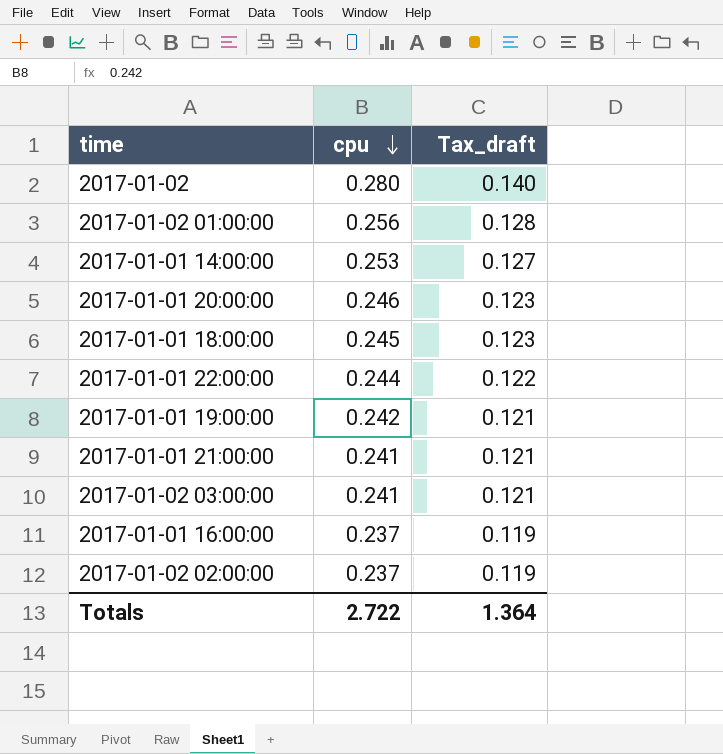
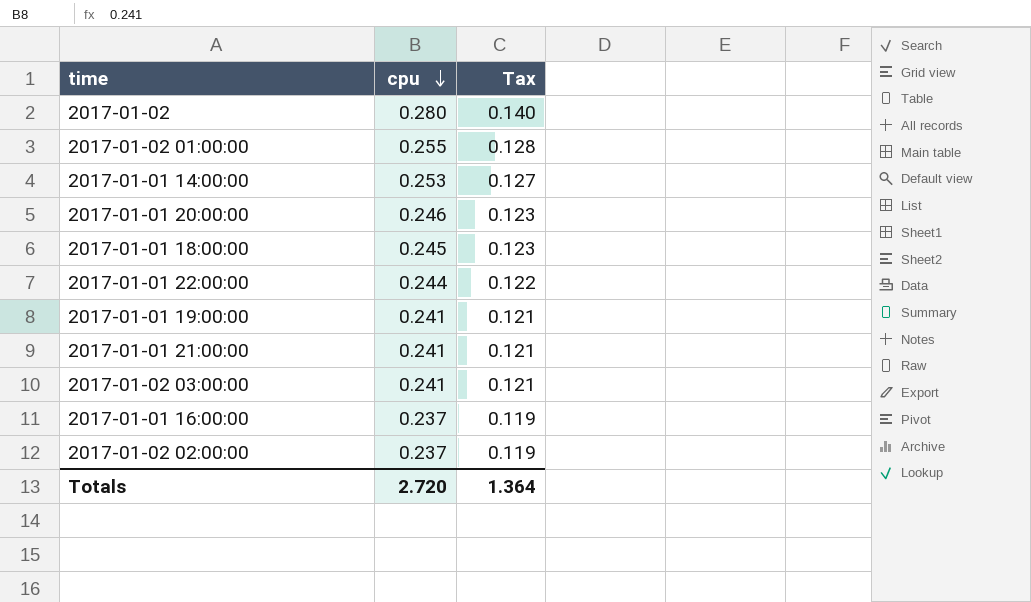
column name: Tax_draft -> Tax
2017-01-02 01:00:00 | cpu: 0.256 -> 0.255
2017-01-01 19:00:00 | cpu: 0.242 -> 0.241
Totals | cpu: 2.722 -> 2.720

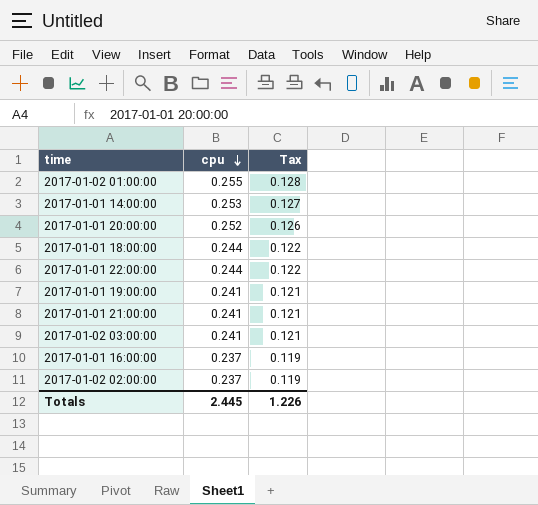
row 2017-01-02: 0.280 | 0.140 -> none
2017-01-01 20:00:00 | cpu: 0.246 -> 0.252
2017-01-01 20:00:00 | Tax: 0.123 -> 0.126
2017-01-01 18:00:00 | cpu: 0.245 -> 0.244
2017-01-01 18:00:00 | Tax: 0.123 -> 0.122
Totals | cpu: 2.720 -> 2.445
Totals | Tax: 1.364 -> 1.226

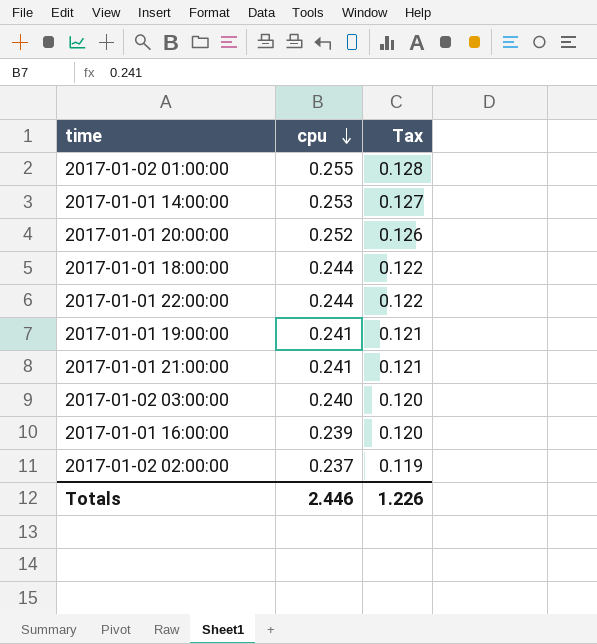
2017-01-02 03:00:00 | cpu: 0.241 -> 0.240
2017-01-02 03:00:00 | Tax: 0.121 -> 0.120
2017-01-01 16:00:00 | cpu: 0.237 -> 0.239
2017-01-01 16:00:00 | Tax: 0.119 -> 0.120
Totals | cpu: 2.445 -> 2.446

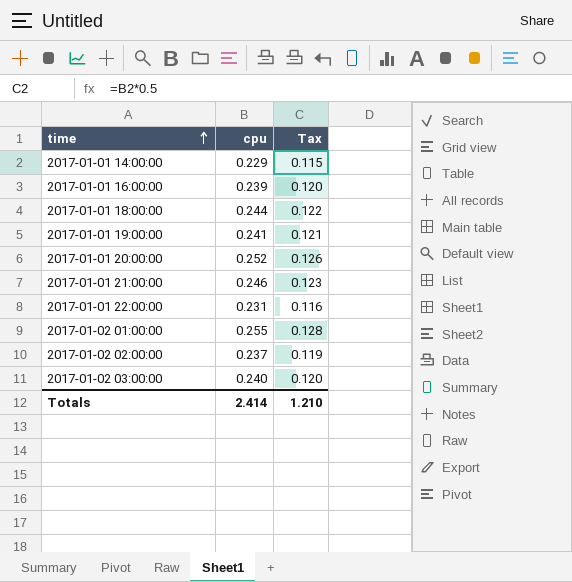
row order: cpu descending -> time ascending
2017-01-01 14:00:00 | cpu: 0.253 -> 0.229
2017-01-01 14:00:00 | Tax: 0.127 -> 0.115
2017-01-01 21:00:00 | cpu: 0.241 -> 0.246
2017-01-01 21:00:00 | Tax: 0.121 -> 0.123
2017-01-01 22:00:00 | cpu: 0.244 -> 0.231
2017-01-01 22:00:00 | Tax: 0.122 -> 0.116
Totals | cpu: 2.446 -> 2.414
Totals | Tax: 1.226 -> 1.210

